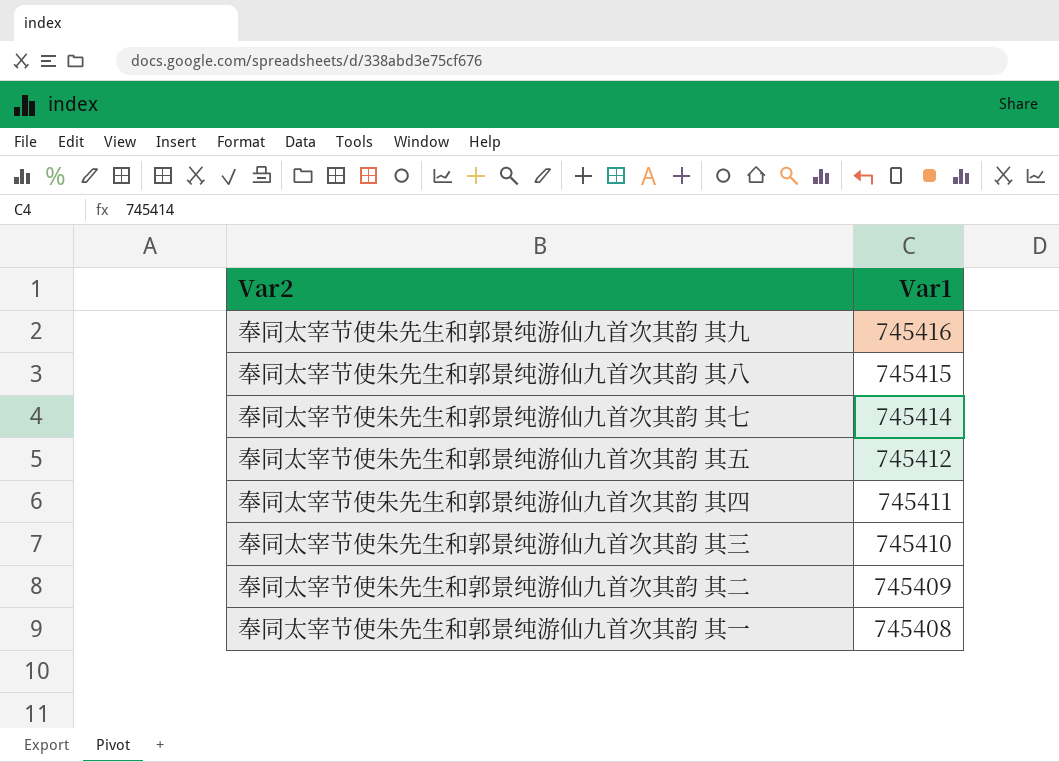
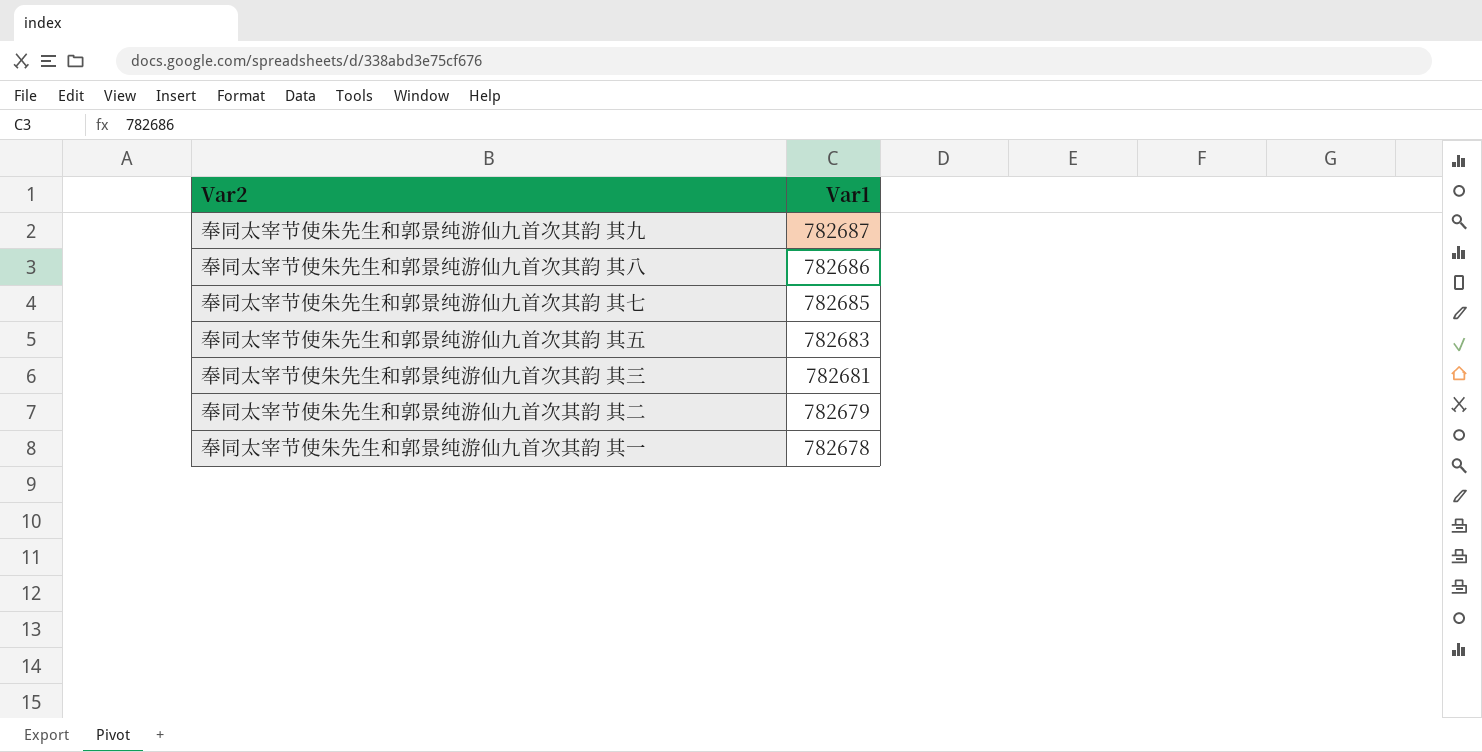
row 奉同太宰节使朱先生和郭景纯游仙九首次其韵 其四: 745411 -> none
奉同太宰节使朱先生和郭景纯游仙九首次其韵 其九 | Var1: 745416 -> 782687
奉同太宰节使朱先生和郭景纯游仙九首次其韵 其八 | Var1: 745415 -> 782686
奉同太宰节使朱先生和郭景纯游仙九首次其韵 其七 | Var1: 745414 -> 782685
奉同太宰节使朱先生和郭景纯游仙九首次其韵 其五 | Var1: 745412 -> 782683
奉同太宰节使朱先生和郭景纯游仙九首次其韵 其三 | Var1: 745410 -> 782681
奉同太宰节使朱先生和郭景纯游仙九首次其韵 其二 | Var1: 745409 -> 782679
奉同太宰节使朱先生和郭景纯游仙九首次其韵 其一 | Var1: 745408 -> 782678

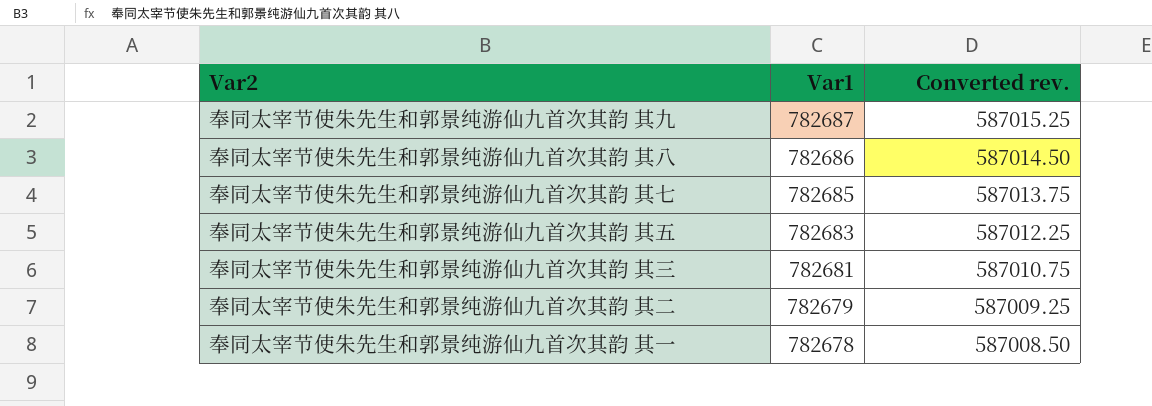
column Converted rev. | formula: none -> [Var1] * 0.75

